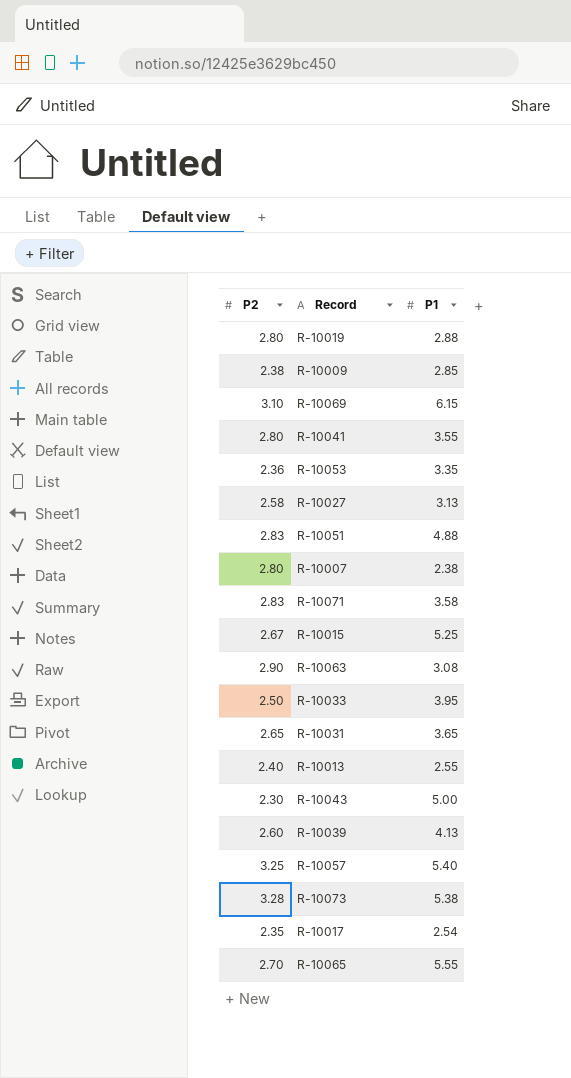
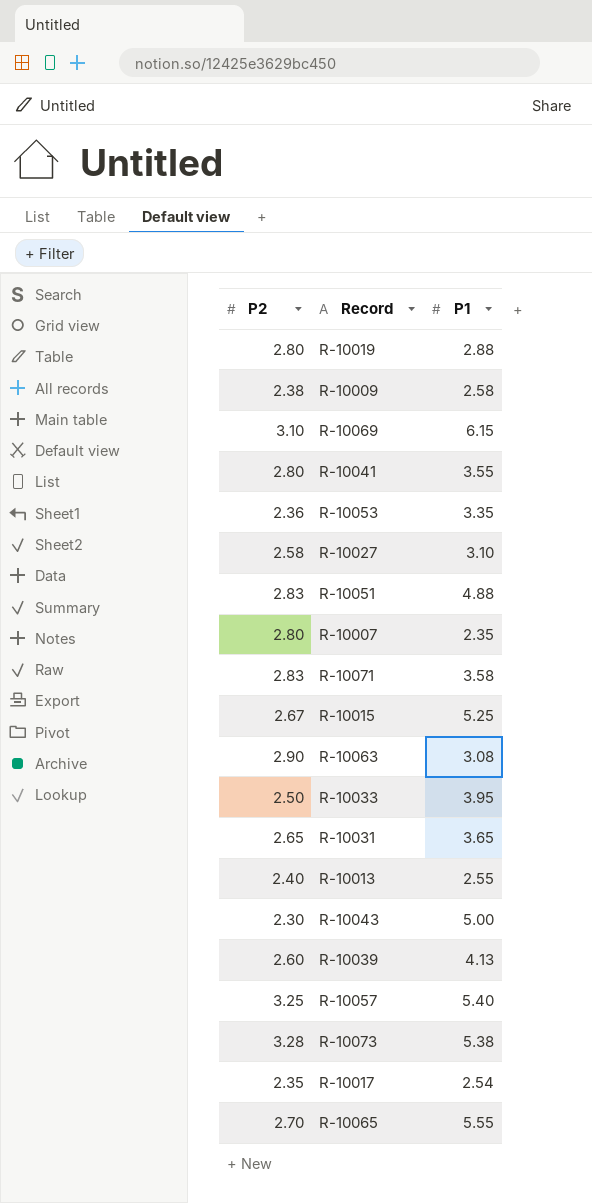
R-10009 | P1: 2.85 -> 2.58
R-10027 | P1: 3.13 -> 3.10
R-10007 | P1: 2.38 -> 2.35

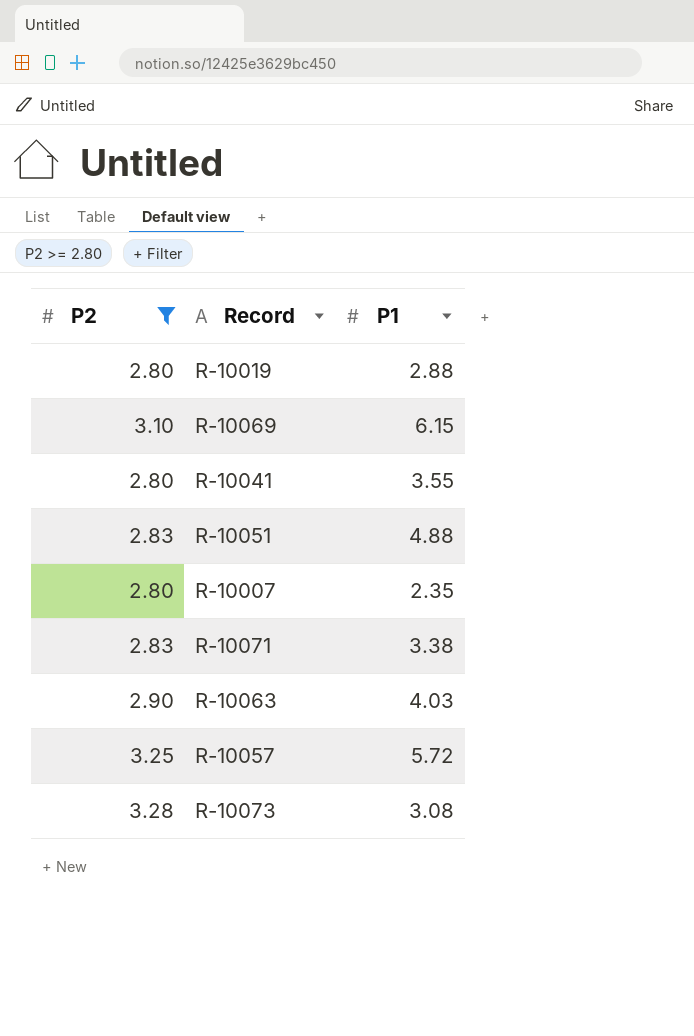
filter: none -> P2 >= 2.80
R-10071 | P1: 3.58 -> 3.38
R-10063 | P1: 3.08 -> 4.03
R-10057 | P1: 5.40 -> 5.72
R-10073 | P1: 5.38 -> 3.08

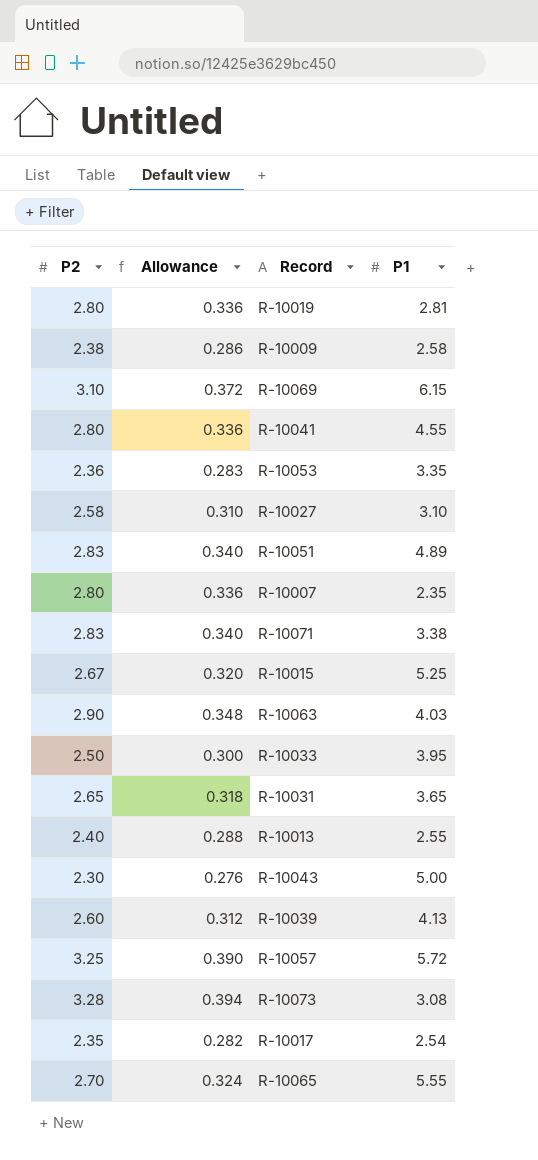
filter: P2 >= 2.80 -> none
column Allowance | formula: none -> [P2] * 0.12
R-10019 | P1: 2.88 -> 2.81
R-10041 | P1: 3.55 -> 4.55
R-10051 | P1: 4.88 -> 4.89

